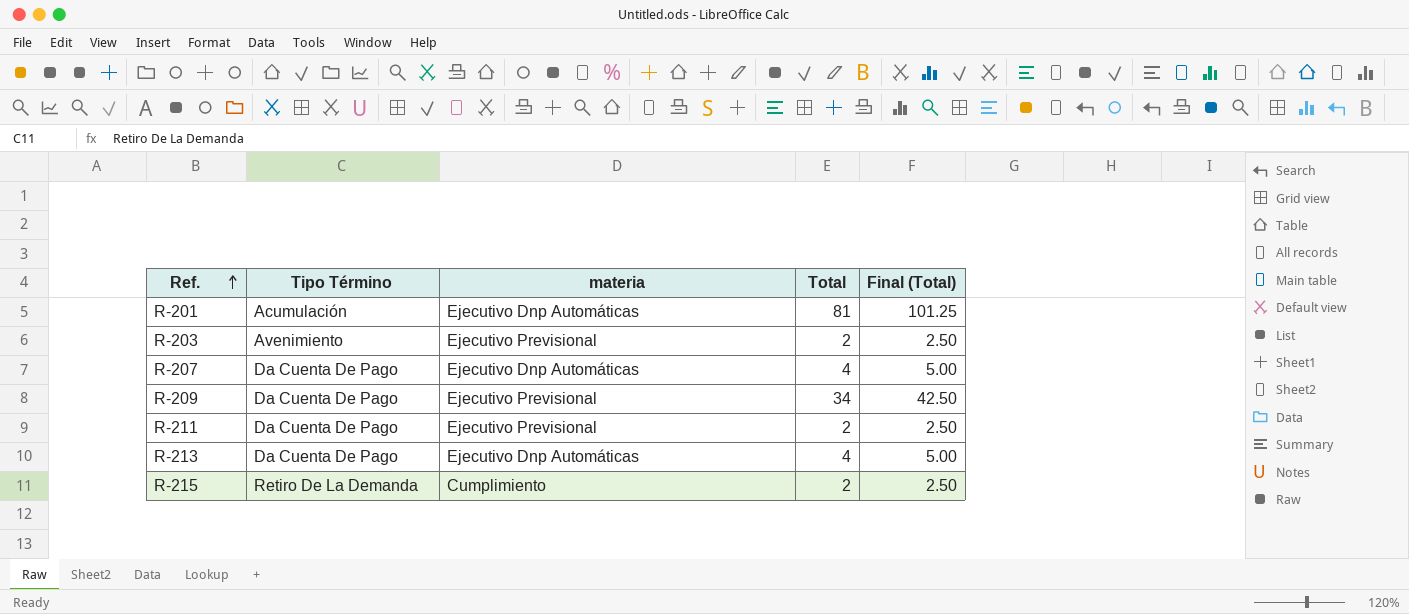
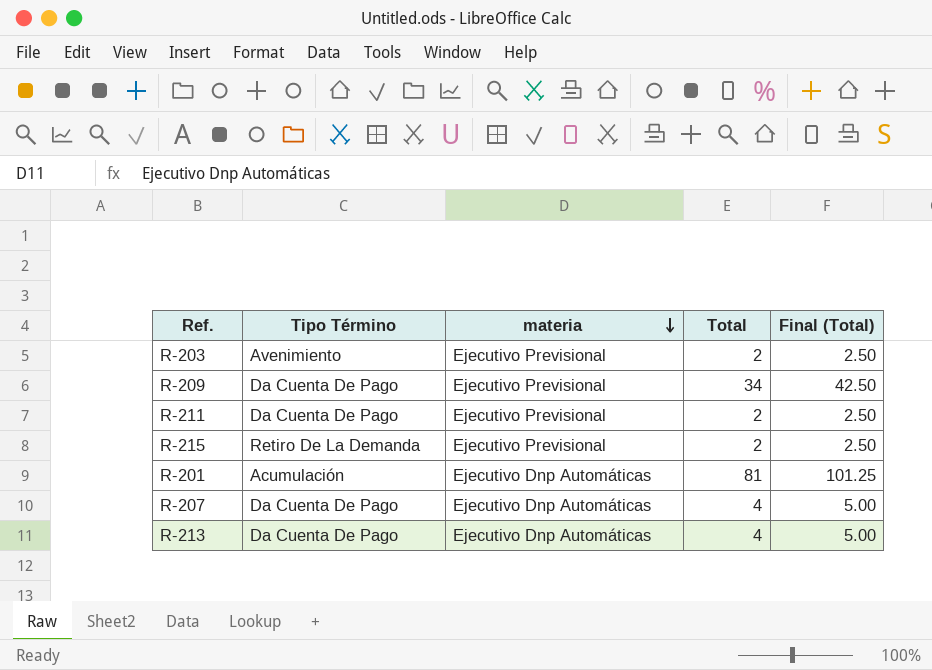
row order: Ref. ascending -> materia descending
R-215 | materia: Cumplimiento -> Ejecutivo Previsional

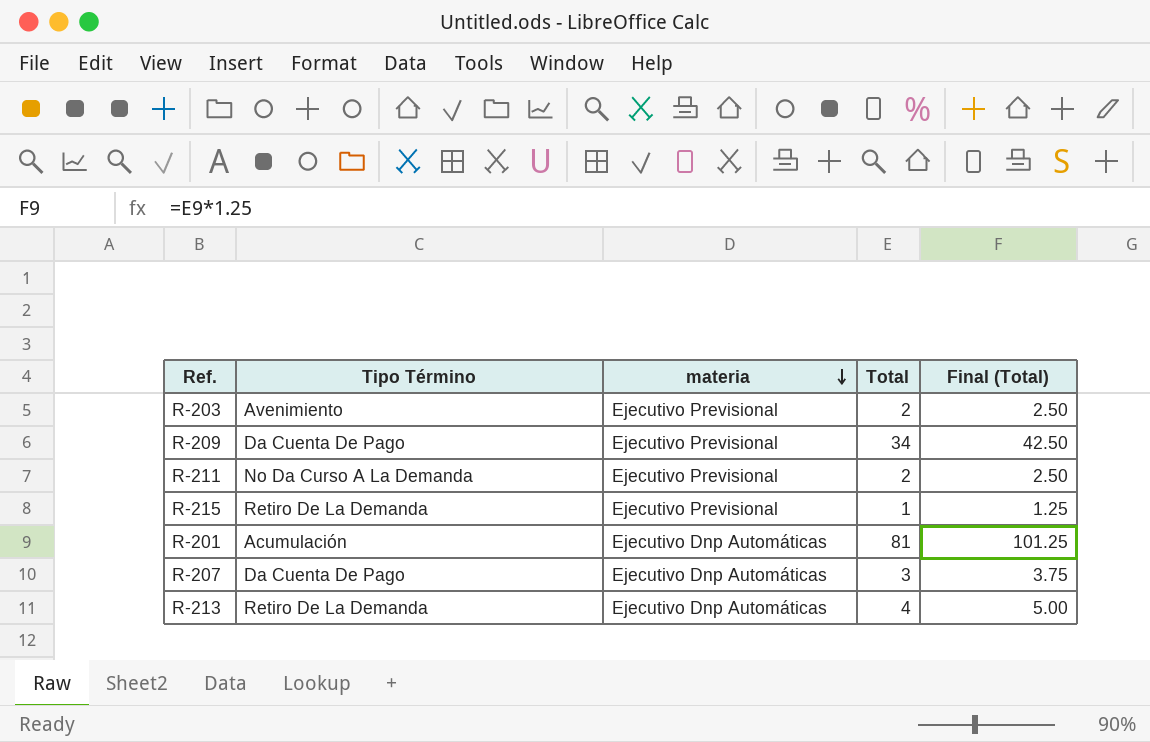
R-211 | Tipo Término: Da Cuenta De Pago -> No Da Curso A La Demanda
R-215 | Total: 2 -> 1
R-215 | Final (Total): 2.50 -> 1.25
R-207 | Total: 4 -> 3
R-207 | Final (Total): 5.00 -> 3.75
R-213 | Tipo Término: Da Cuenta De Pago -> Retiro De La Demanda

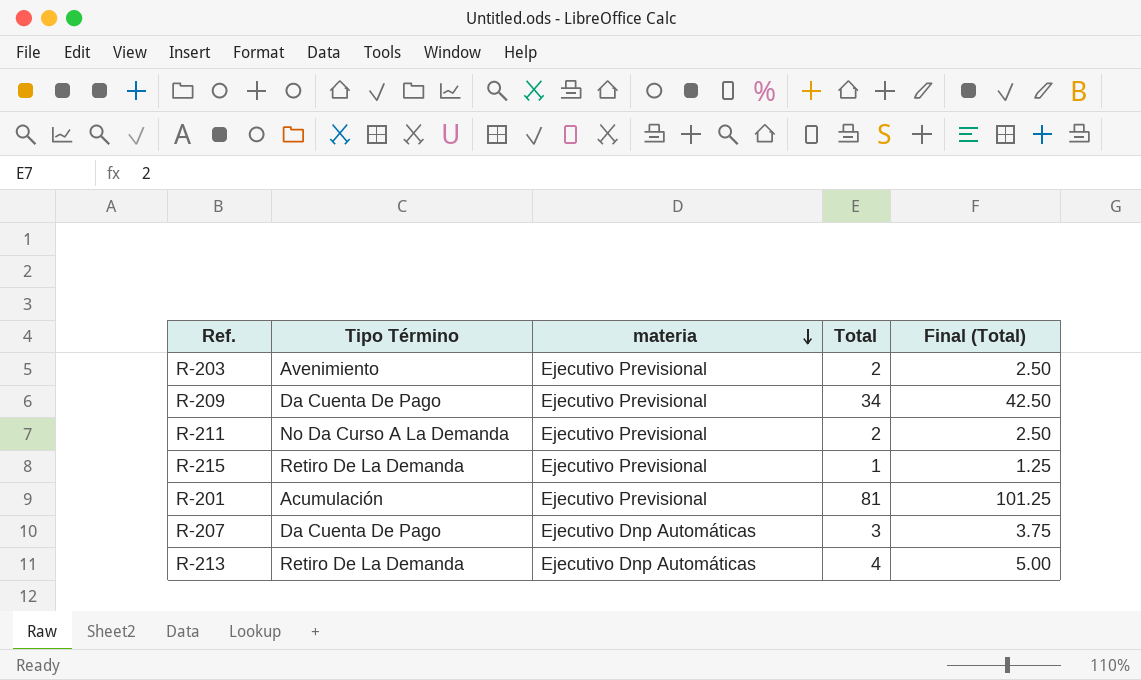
R-201 | materia: Ejecutivo Dnp Automáticas -> Ejecutivo Previsional

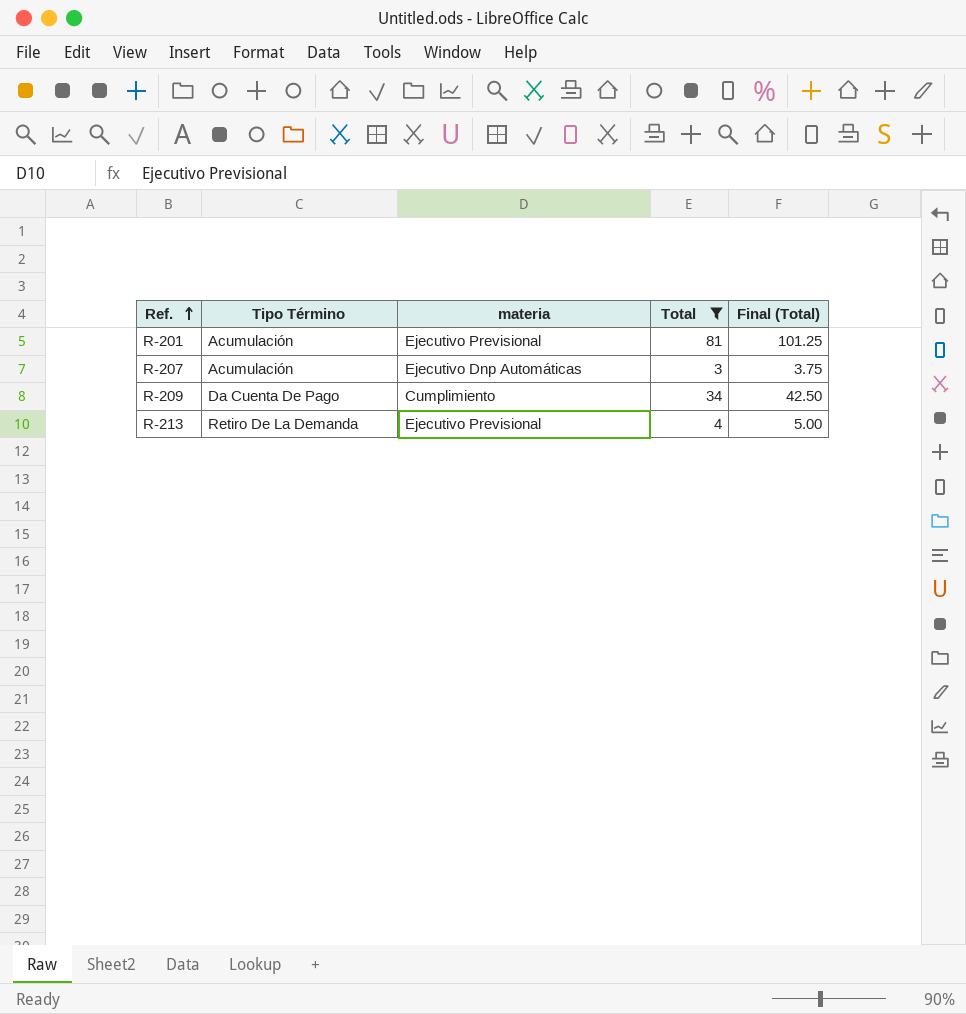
filter: none -> Total >= 3
row order: materia descending -> Ref. ascending
R-207 | Tipo Término: Da Cuenta De Pago -> Acumulación
R-209 | materia: Ejecutivo Previsional -> Cumplimiento
R-213 | materia: Ejecutivo Dnp Automáticas -> Ejecutivo Previsional

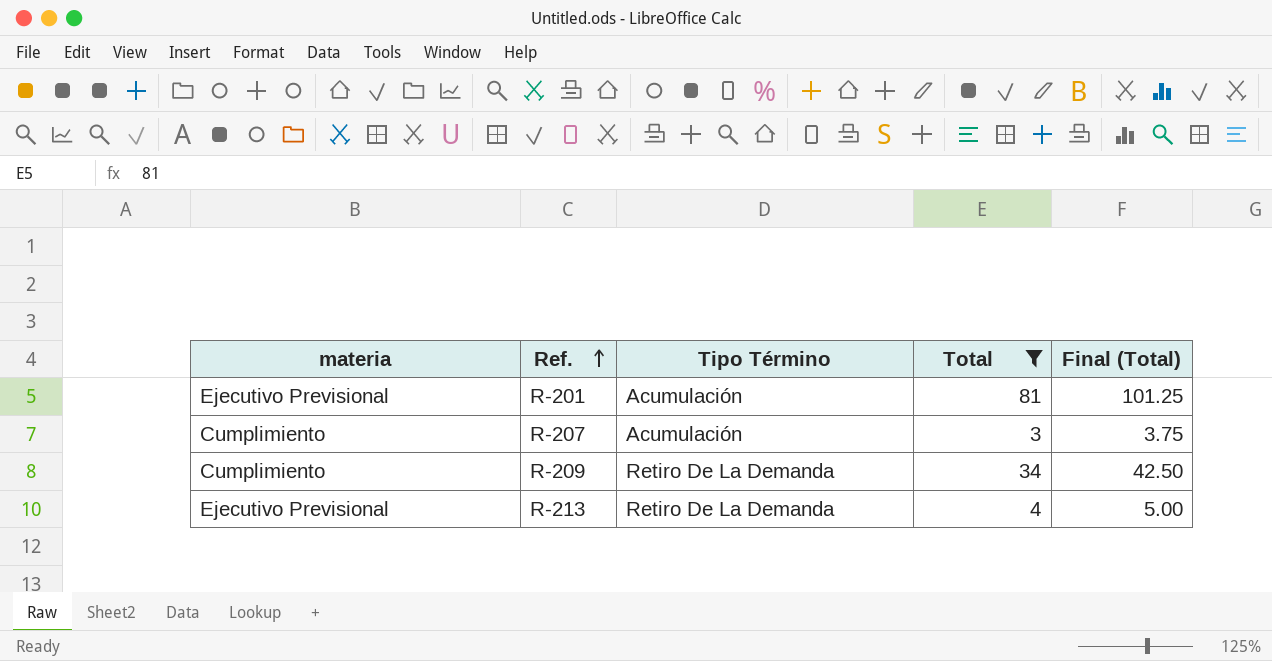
column materia | position: 3 -> 1
R-207 | materia: Ejecutivo Dnp Automáticas -> Cumplimiento
R-209 | Tipo Término: Da Cuenta De Pago -> Retiro De La Demanda

